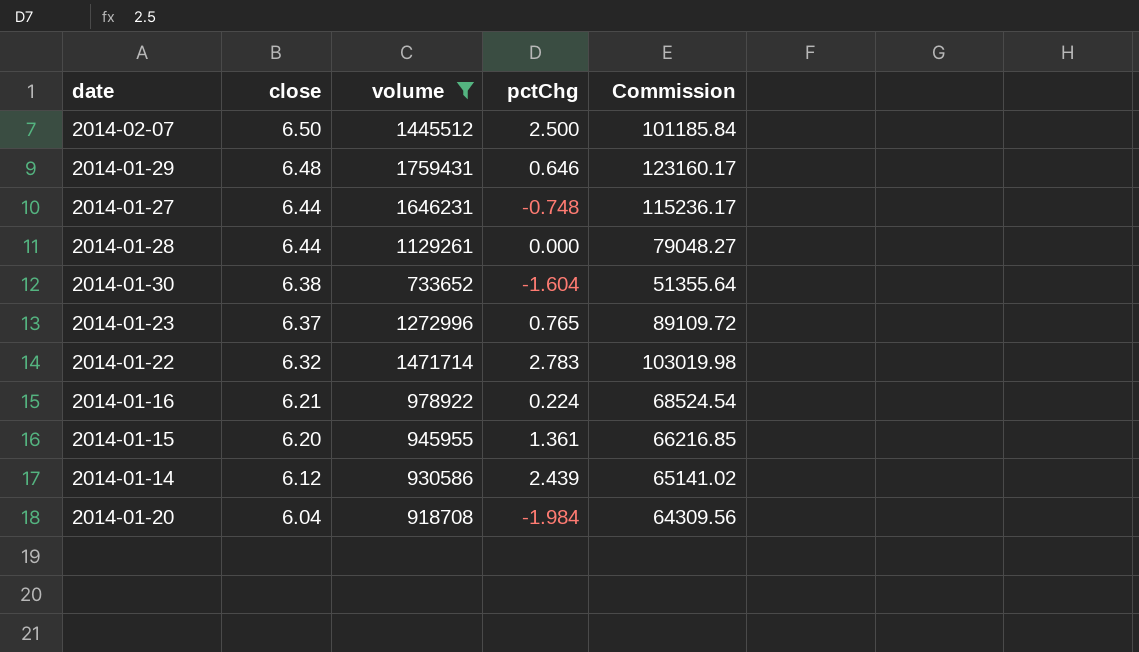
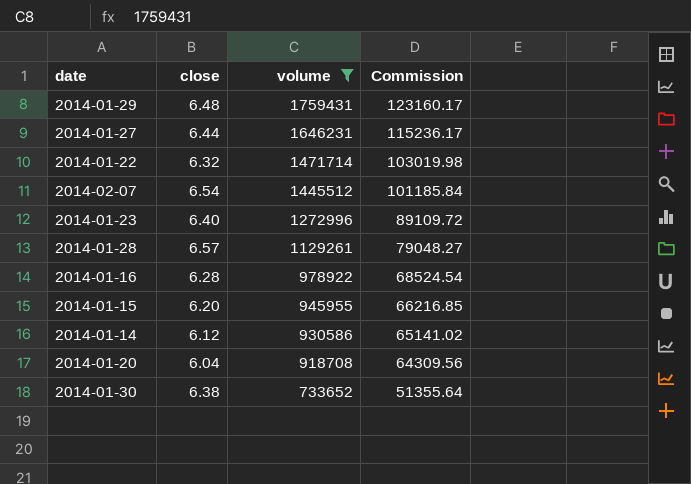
row order: close descending -> volume descending
column pctChg | position: 4 -> none
2014-02-07 | close: 6.50 -> 6.54
2014-01-23 | close: 6.37 -> 6.40
2014-01-28 | close: 6.44 -> 6.57
2014-01-16 | close: 6.21 -> 6.28

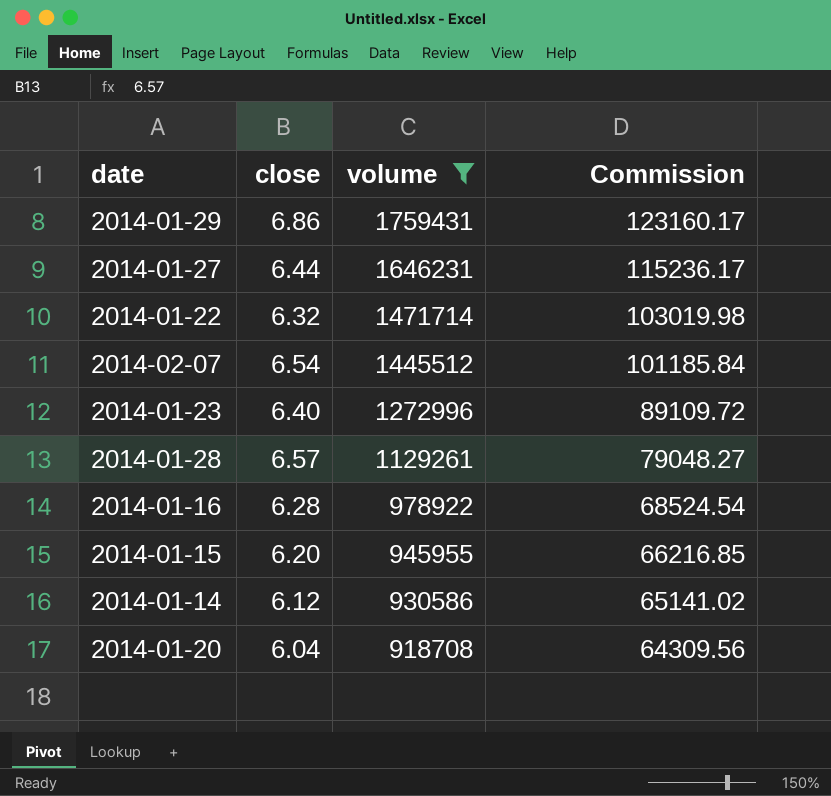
row 2014-01-30: 6.38 | 733652 | 51355.64 -> none
2014-01-29 | close: 6.48 -> 6.86

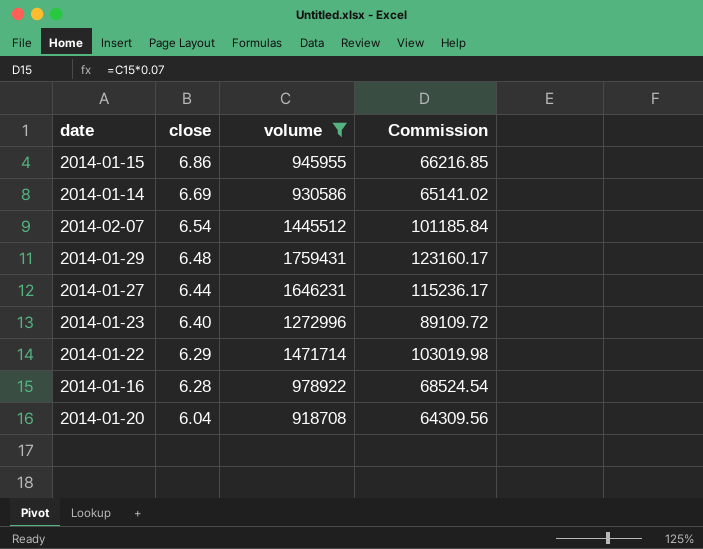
row order: volume descending -> close descending
row 2014-01-28: 6.57 | 1129261 | 79048.27 -> none
2014-01-15 | close: 6.20 -> 6.86
2014-01-14 | close: 6.12 -> 6.69
2014-01-29 | close: 6.86 -> 6.48
2014-01-22 | close: 6.32 -> 6.29

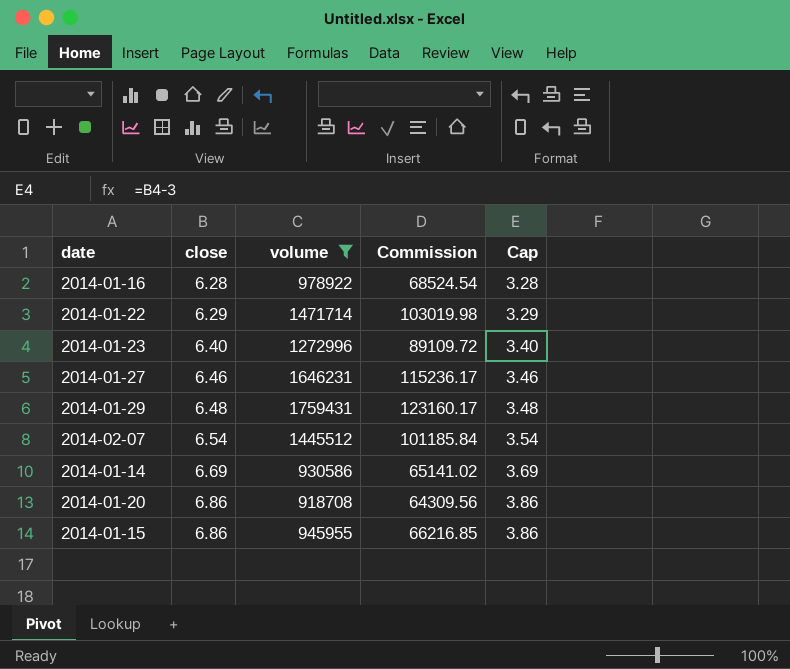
row order: close descending -> close ascending
column Cap | formula: none -> [close] - 3
2014-01-27 | close: 6.44 -> 6.46
2014-01-20 | close: 6.04 -> 6.86

